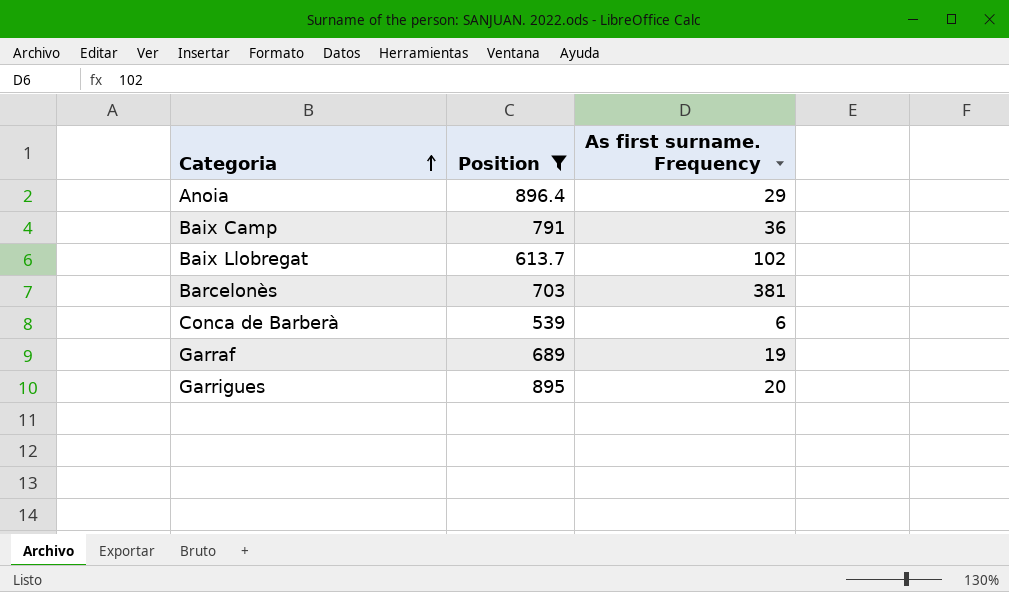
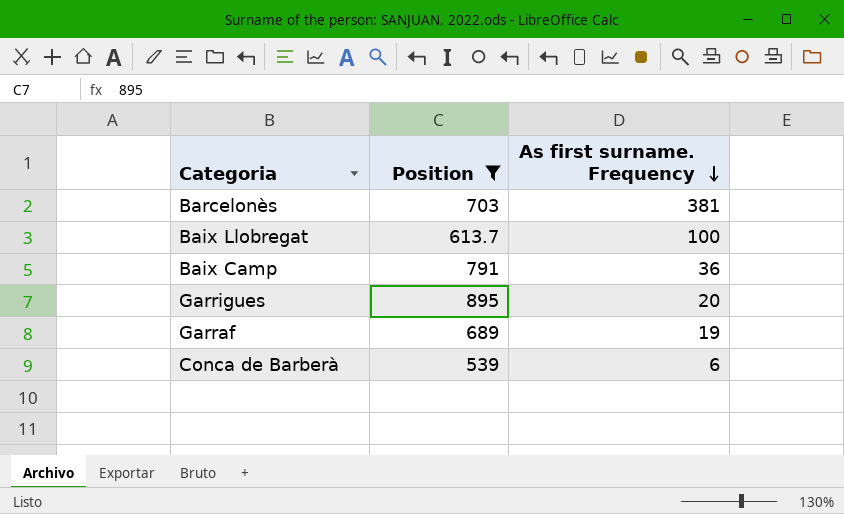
row order: Categoria ascending -> As first surname. Frequency descending
row Anoia: 896.4 | 29 -> none
Baix Llobregat | As first surname. Frequency: 102 -> 100

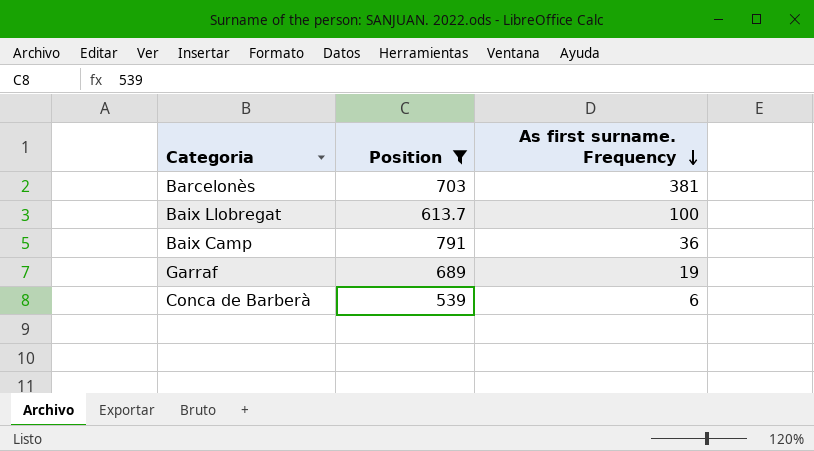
row Garrigues: 895 | 20 -> none

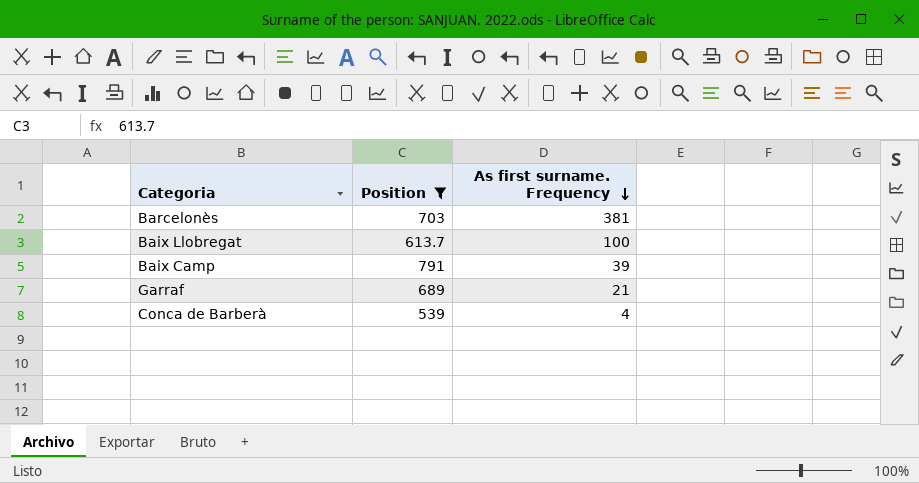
Baix Camp | As first surname. Frequency: 36 -> 39
Garraf | As first surname. Frequency: 19 -> 21
Conca de Barberà | As first surname. Frequency: 6 -> 4

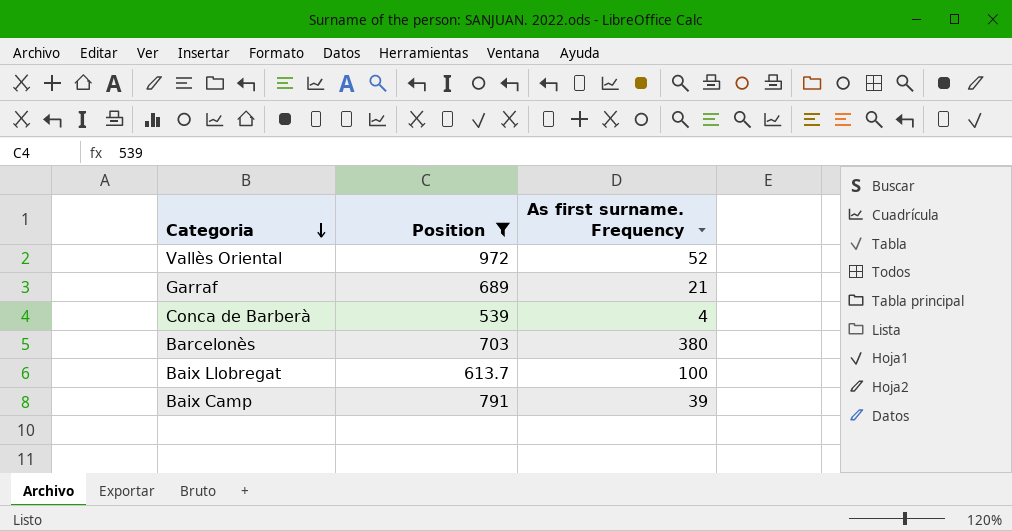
row order: As first surname. Frequency descending -> Categoria descending
row Vallès Oriental: none -> 972 | 52
Barcelonès | As first surname. Frequency: 381 -> 380

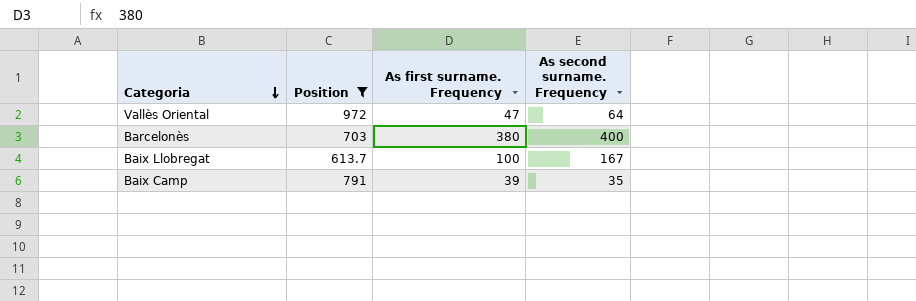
column As second surname. Frequency | position: none -> 4
row Garraf: 689 | 21 -> none
row Conca de Barberà: 539 | 4 -> none
Vallès Oriental | As first surname. Frequency: 52 -> 47

